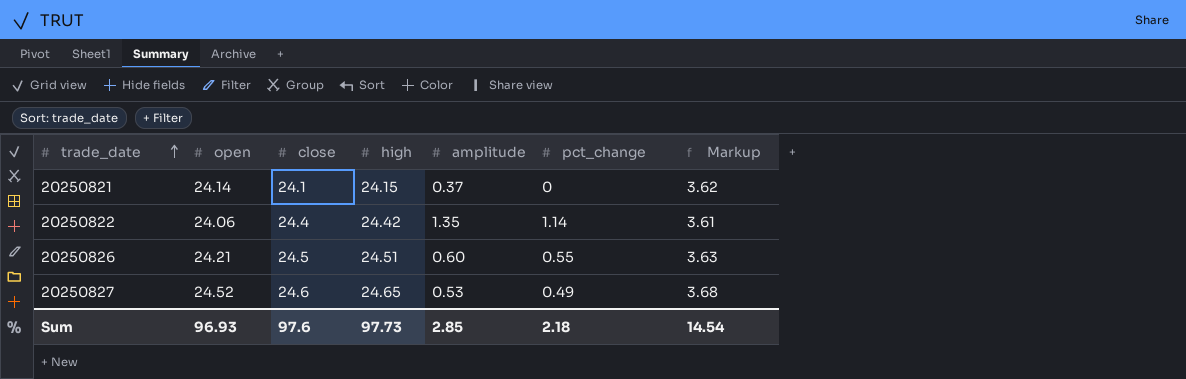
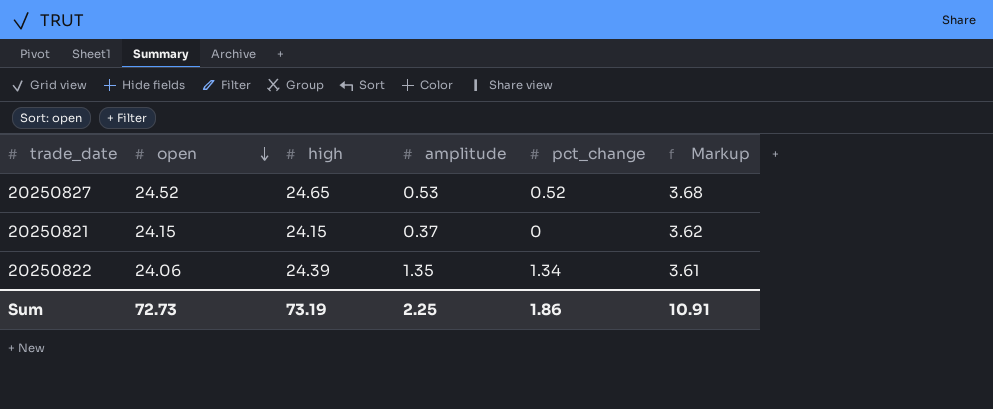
row order: trade_date ascending -> open descending
column close | position: 3 -> none
row 20250826: 24.21 | 24.5 | 24.51 | 0.60 | 0.55 | 3.63 -> none
20250827 | pct_change: 0.49 -> 0.52
20250821 | open: 24.14 -> 24.15
20250822 | high: 24.42 -> 24.39
20250822 | pct_change: 1.14 -> 1.34
Sum | open: 96.93 -> 72.73
Sum | high: 97.73 -> 73.19
Sum | amplitude: 2.85 -> 2.25
Sum | pct_change: 2.18 -> 1.86
Sum | Markup: 14.54 -> 10.91

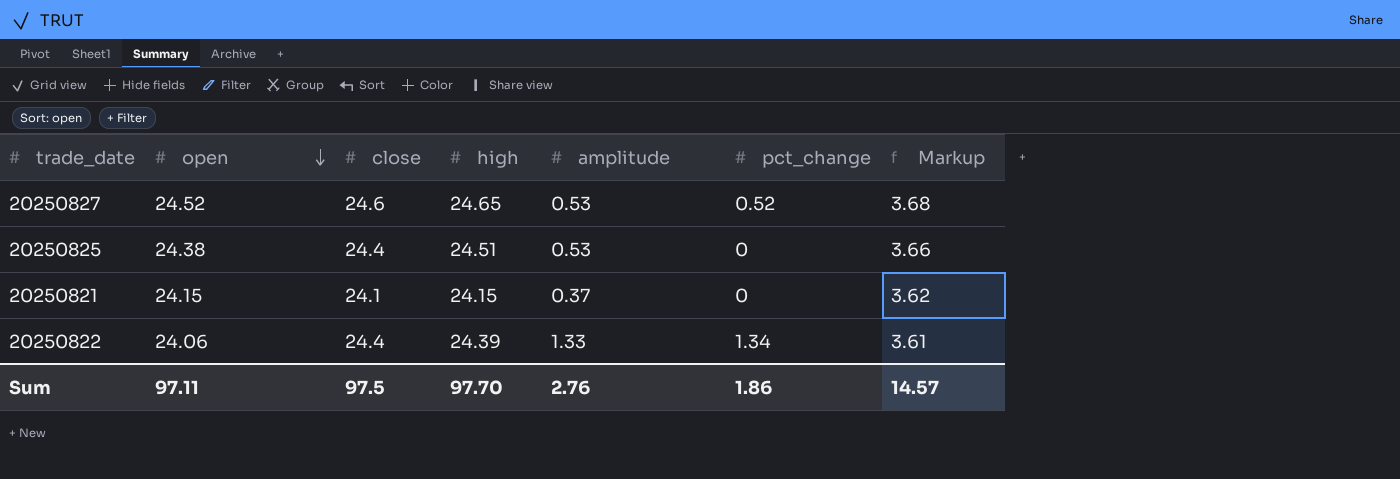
column close | position: none -> 3
row 20250825: none -> 24.38 | 24.4 | 24.51 | 0.53 | 0 | 3.66
20250822 | amplitude: 1.35 -> 1.33
Sum | open: 72.73 -> 97.11
Sum | high: 73.19 -> 97.70
Sum | amplitude: 2.25 -> 2.76
Sum | Markup: 10.91 -> 14.57

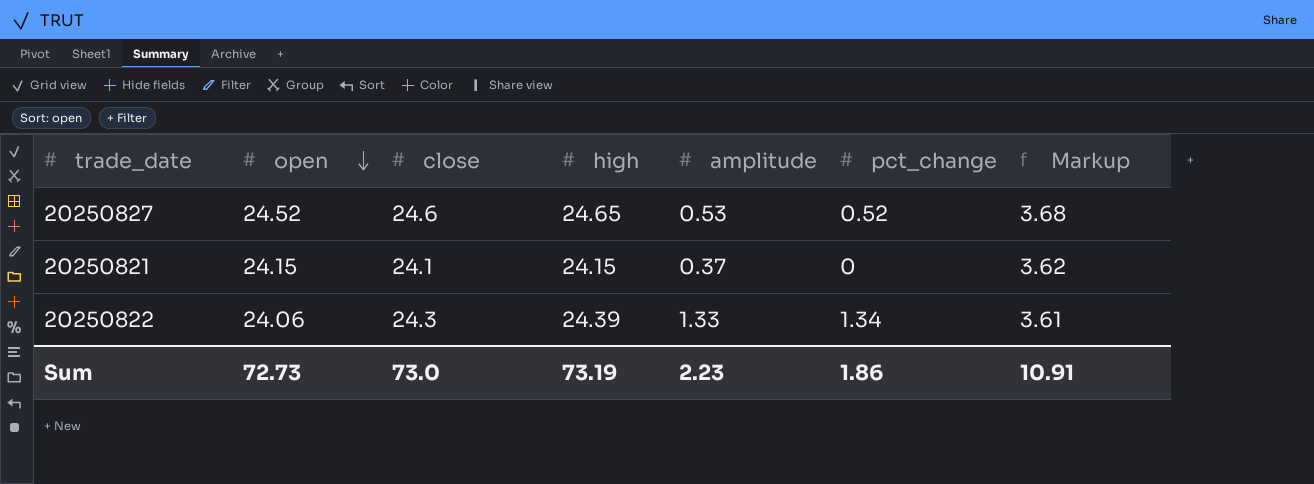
row 20250825: 24.38 | 24.4 | 24.51 | 0.53 | 0 | 3.66 -> none
20250822 | close: 24.4 -> 24.3
Sum | open: 97.11 -> 72.73
Sum | close: 97.5 -> 73.0
Sum | high: 97.70 -> 73.19
Sum | amplitude: 2.76 -> 2.23
Sum | Markup: 14.57 -> 10.91

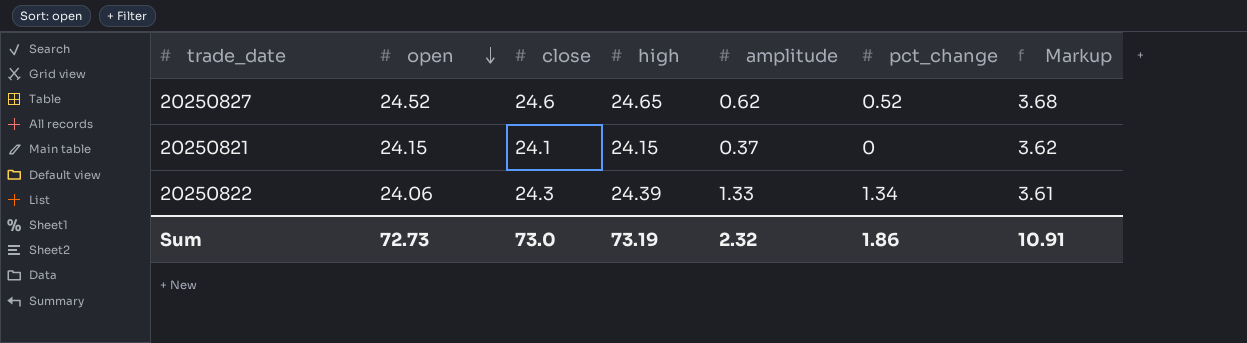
20250827 | amplitude: 0.53 -> 0.62
Sum | amplitude: 2.23 -> 2.32

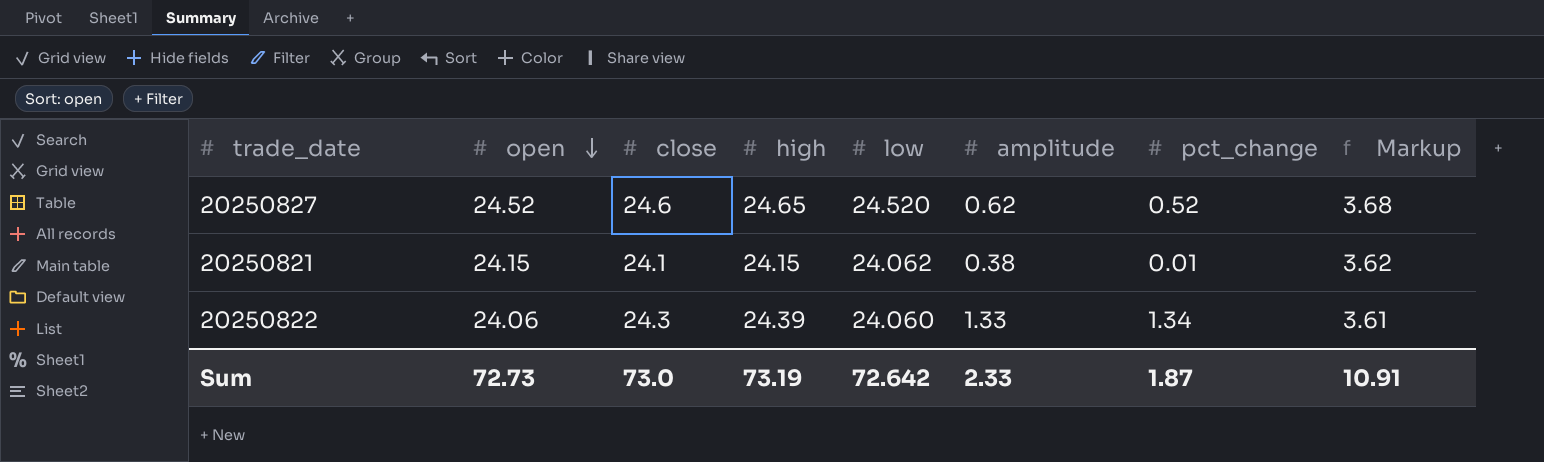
column low | position: none -> 5
20250821 | amplitude: 0.37 -> 0.38
20250821 | pct_change: 0 -> 0.01
Sum | amplitude: 2.32 -> 2.33
Sum | pct_change: 1.86 -> 1.87

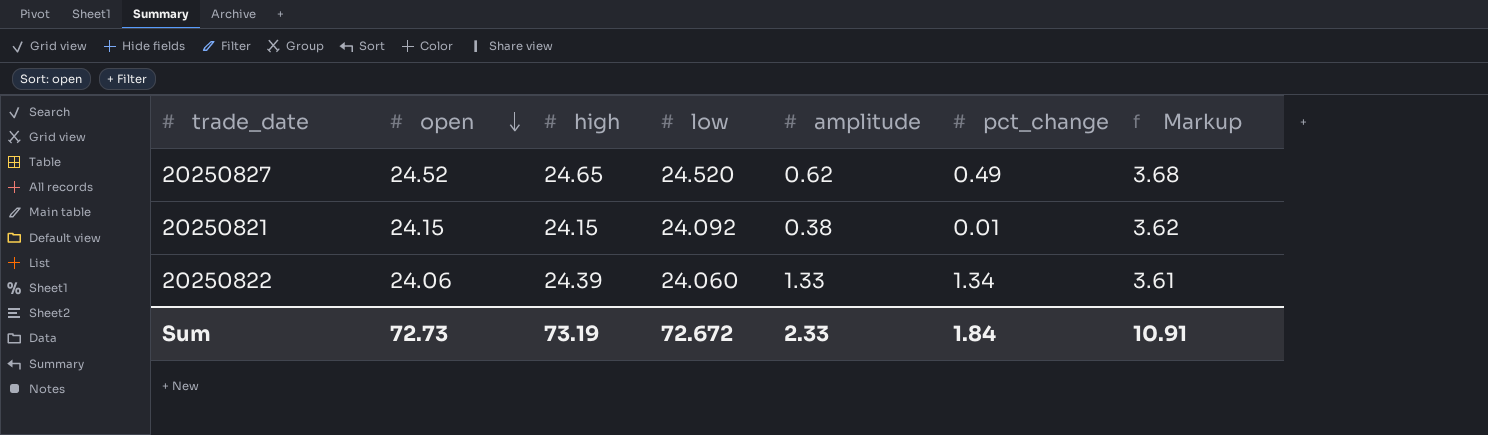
column close | position: 3 -> none
20250827 | pct_change: 0.52 -> 0.49
20250821 | low: 24.062 -> 24.092
Sum | low: 72.642 -> 72.672
Sum | pct_change: 1.87 -> 1.84

